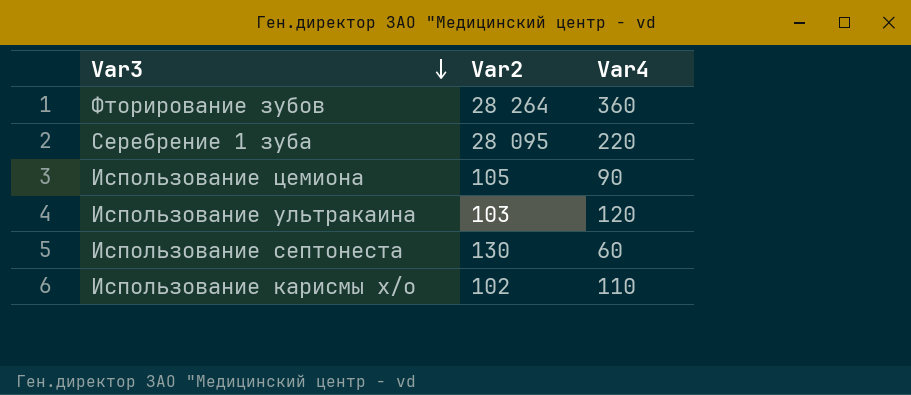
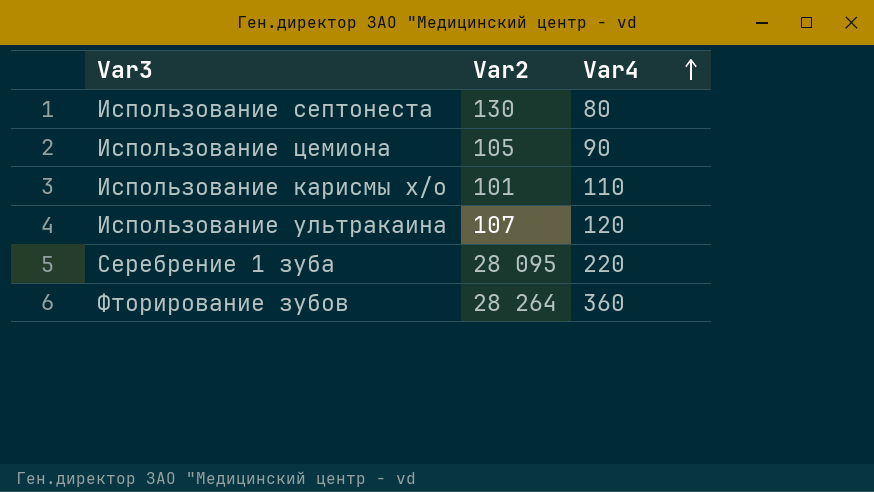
row order: Var3 descending -> Var4 ascending
Использование септонеста | Var4: 60 -> 80
Использование карисмы х/о | Var2: 102 -> 101
Использование ультракаина | Var2: 103 -> 107

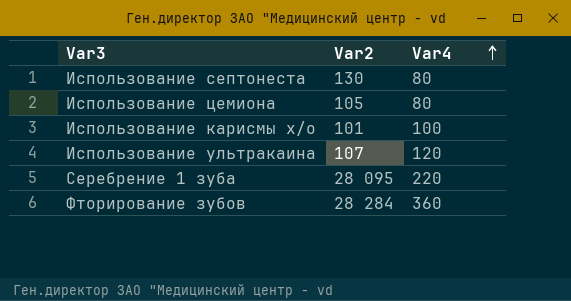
Использование цемиона | Var4: 90 -> 80
Использование карисмы х/о | Var4: 110 -> 100
Фторирование зубов | Var2: 28 264 -> 28 284

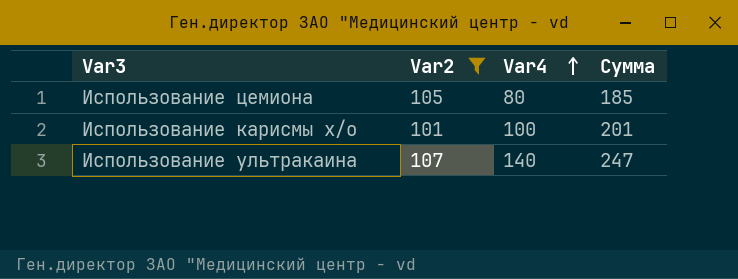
filter: none -> Var2 <= 107
column Сумма | formula: none -> [Var2] + [Var4]
Использование ультракаина | Var4: 120 -> 140

